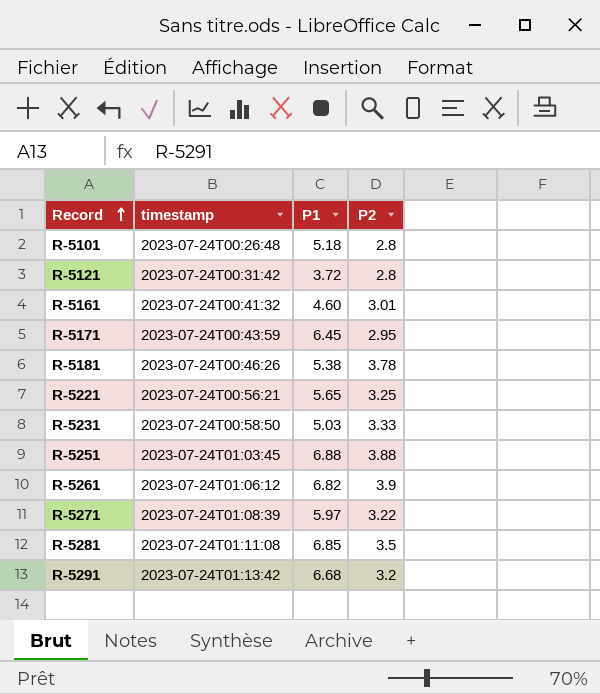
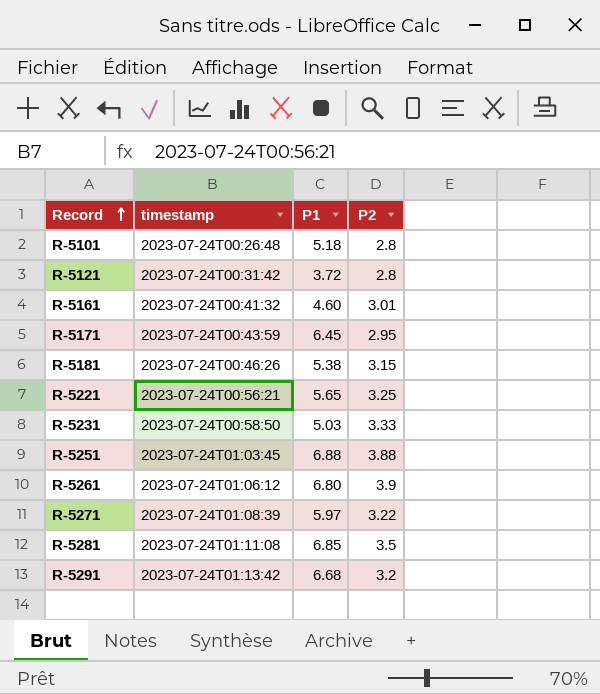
R-5181 | P2: 3.78 -> 3.15
R-5261 | P1: 6.82 -> 6.80

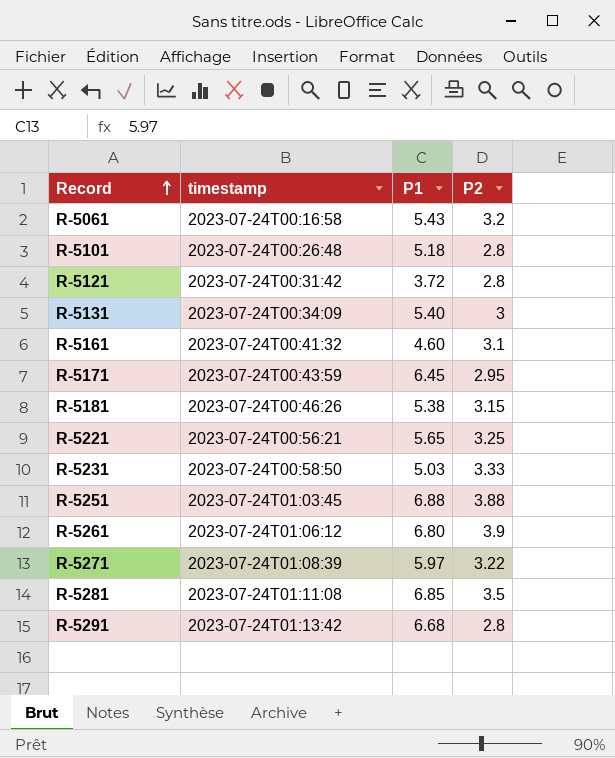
row R-5061: none -> 2023-07-24T00:16:58 | 5.43 | 3.2
row R-5131: none -> 2023-07-24T00:34:09 | 5.40 | 3
R-5161 | P2: 3.01 -> 3.1
R-5291 | P2: 3.2 -> 2.8

